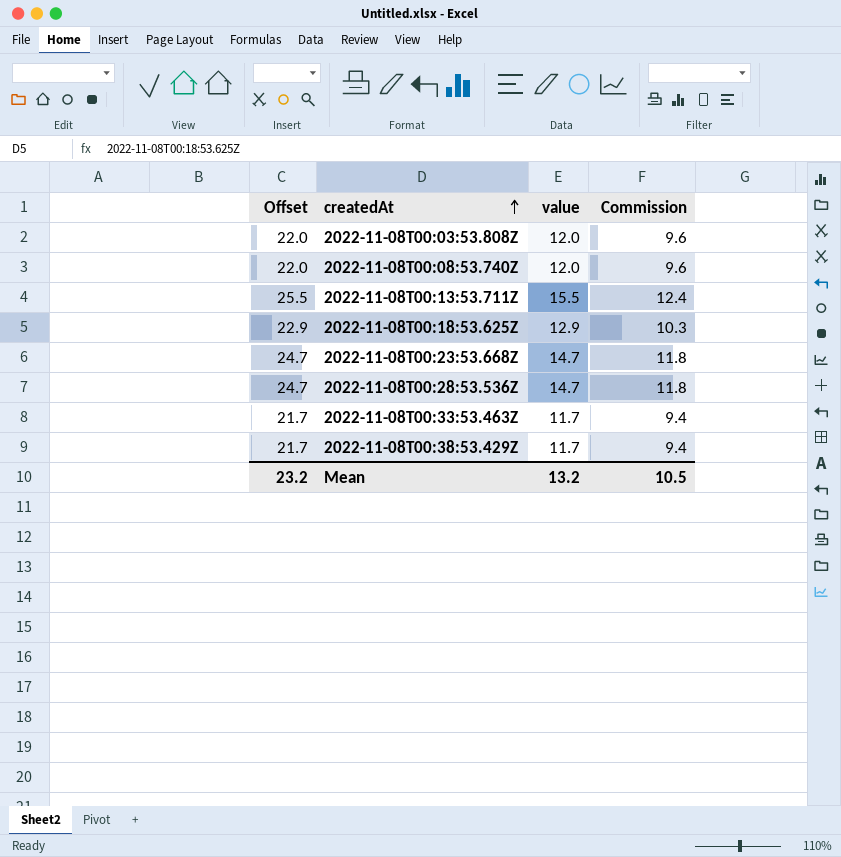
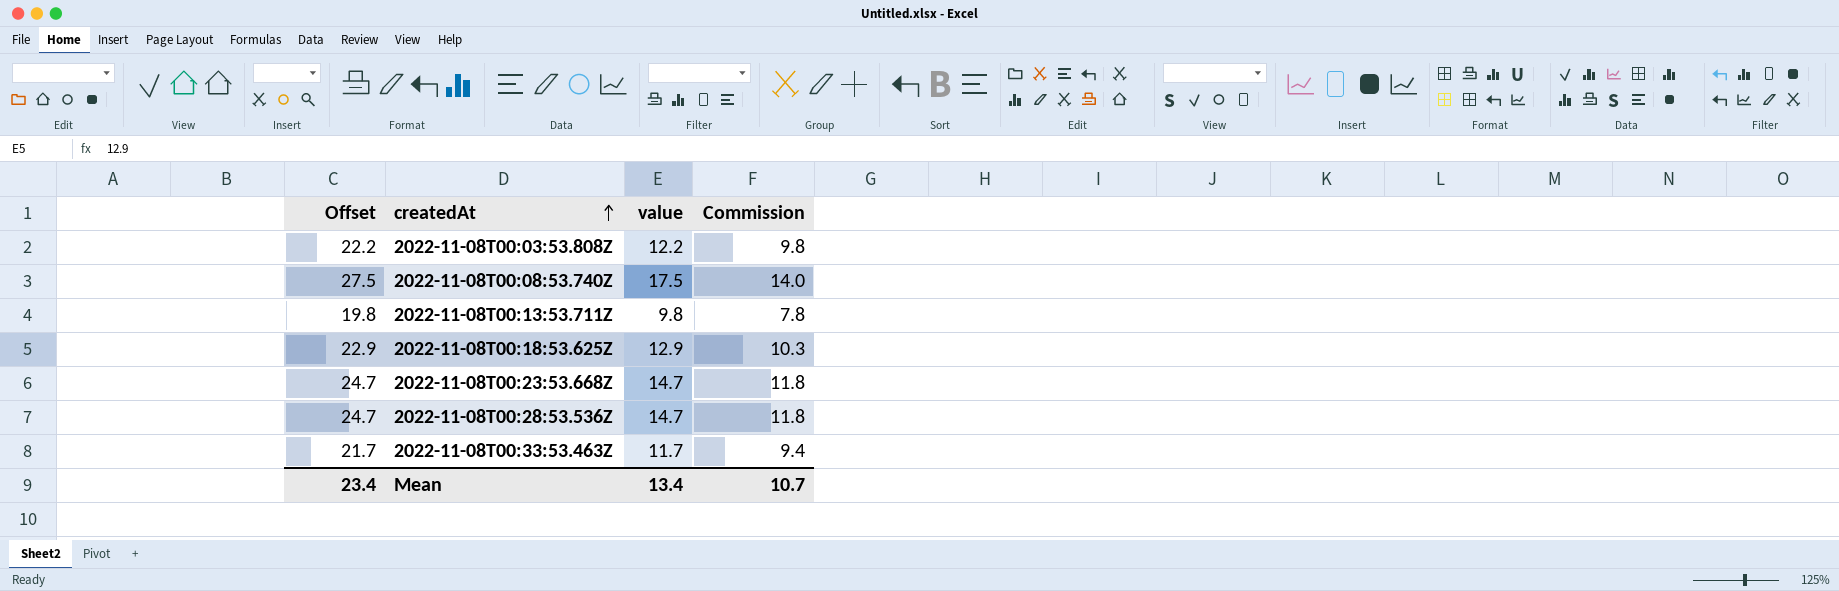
row 2022-11-08T00:38:53.429Z: 21.7 | 11.7 | 9.4 -> none
2022-11-08T00:03:53.808Z | Offset: 22.0 -> 22.2
2022-11-08T00:03:53.808Z | value: 12.0 -> 12.2
2022-11-08T00:03:53.808Z | Commission: 9.6 -> 9.8
2022-11-08T00:08:53.740Z | Offset: 22.0 -> 27.5
2022-11-08T00:08:53.740Z | value: 12.0 -> 17.5
2022-11-08T00:08:53.740Z | Commission: 9.6 -> 14.0
2022-11-08T00:13:53.711Z | Offset: 25.5 -> 19.8
2022-11-08T00:13:53.711Z | value: 15.5 -> 9.8
2022-11-08T00:13:53.711Z | Commission: 12.4 -> 7.8
Mean | Offset: 23.2 -> 23.4
Mean | value: 13.2 -> 13.4
Mean | Commission: 10.5 -> 10.7

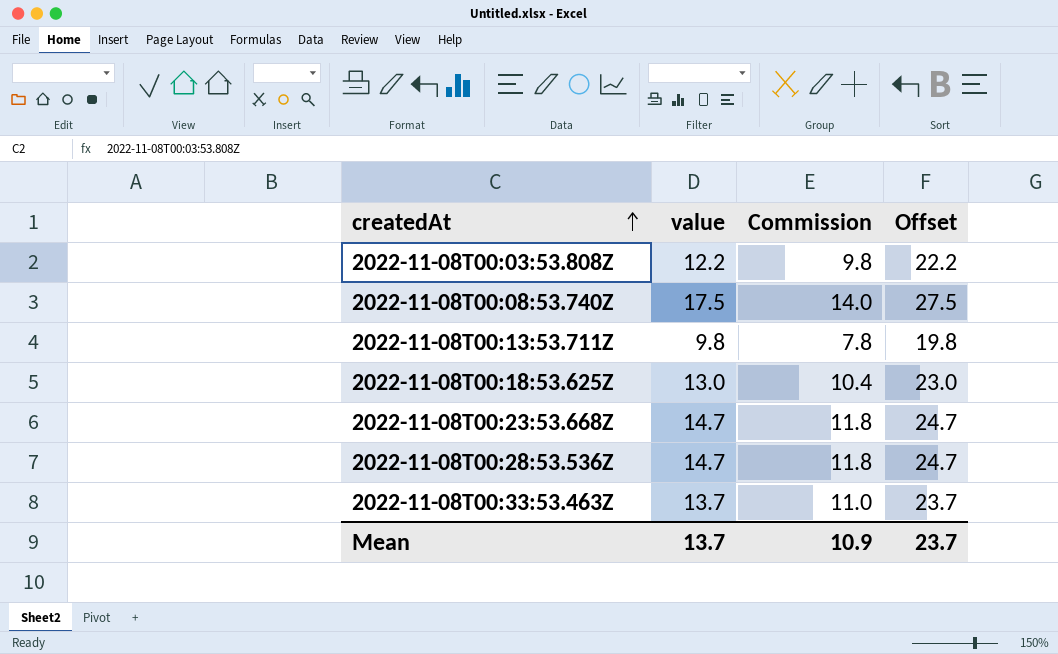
column Offset | position: 1 -> 4
2022-11-08T00:18:53.625Z | value: 12.9 -> 13.0
2022-11-08T00:18:53.625Z | Commission: 10.3 -> 10.4
2022-11-08T00:18:53.625Z | Offset: 22.9 -> 23.0
2022-11-08T00:33:53.463Z | value: 11.7 -> 13.7
2022-11-08T00:33:53.463Z | Commission: 9.4 -> 11.0
2022-11-08T00:33:53.463Z | Offset: 21.7 -> 23.7
Mean | value: 13.4 -> 13.7
Mean | Commission: 10.7 -> 10.9
Mean | Offset: 23.4 -> 23.7

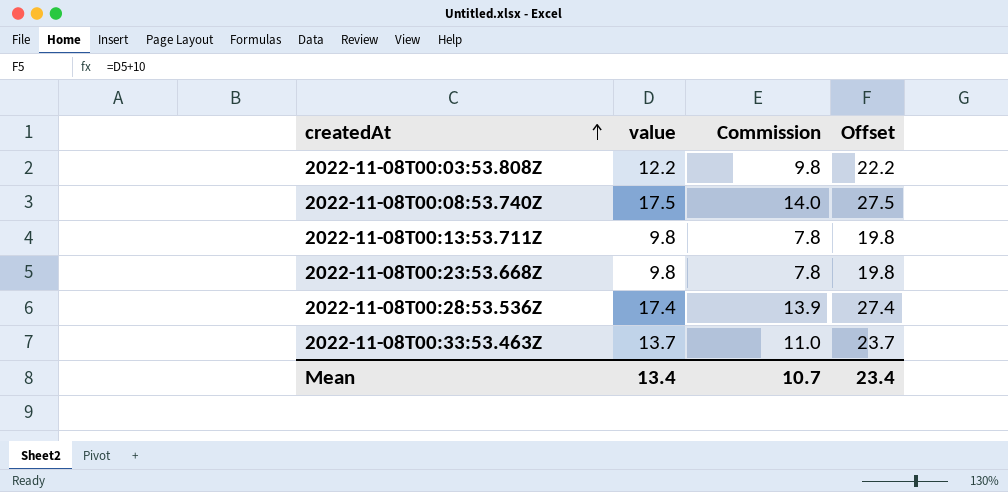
row 2022-11-08T00:18:53.625Z: 13.0 | 10.4 | 23.0 -> none
2022-11-08T00:23:53.668Z | value: 14.7 -> 9.8
2022-11-08T00:23:53.668Z | Commission: 11.8 -> 7.8
2022-11-08T00:23:53.668Z | Offset: 24.7 -> 19.8
2022-11-08T00:28:53.536Z | value: 14.7 -> 17.4
2022-11-08T00:28:53.536Z | Commission: 11.8 -> 13.9
2022-11-08T00:28:53.536Z | Offset: 24.7 -> 27.4
Mean | value: 13.7 -> 13.4
Mean | Commission: 10.9 -> 10.7
Mean | Offset: 23.7 -> 23.4

